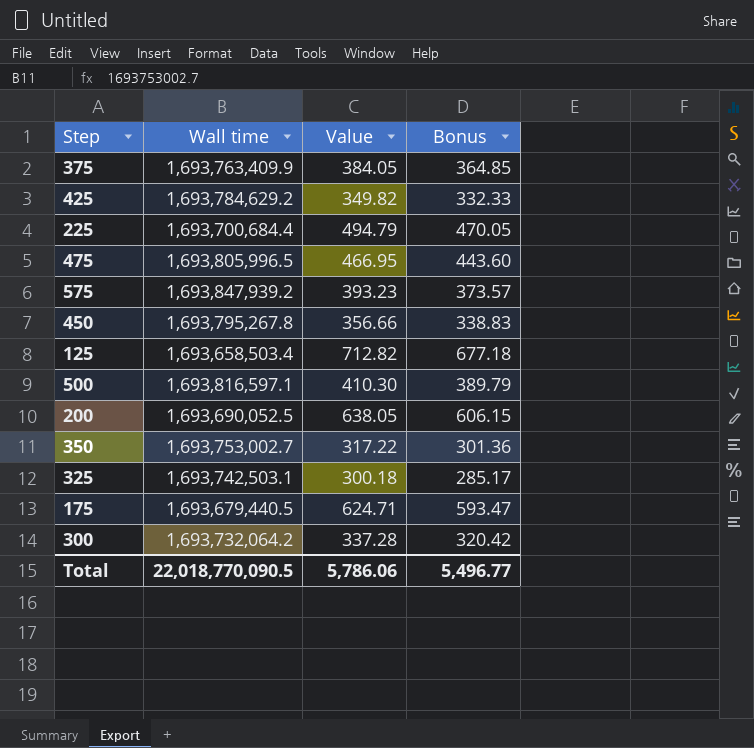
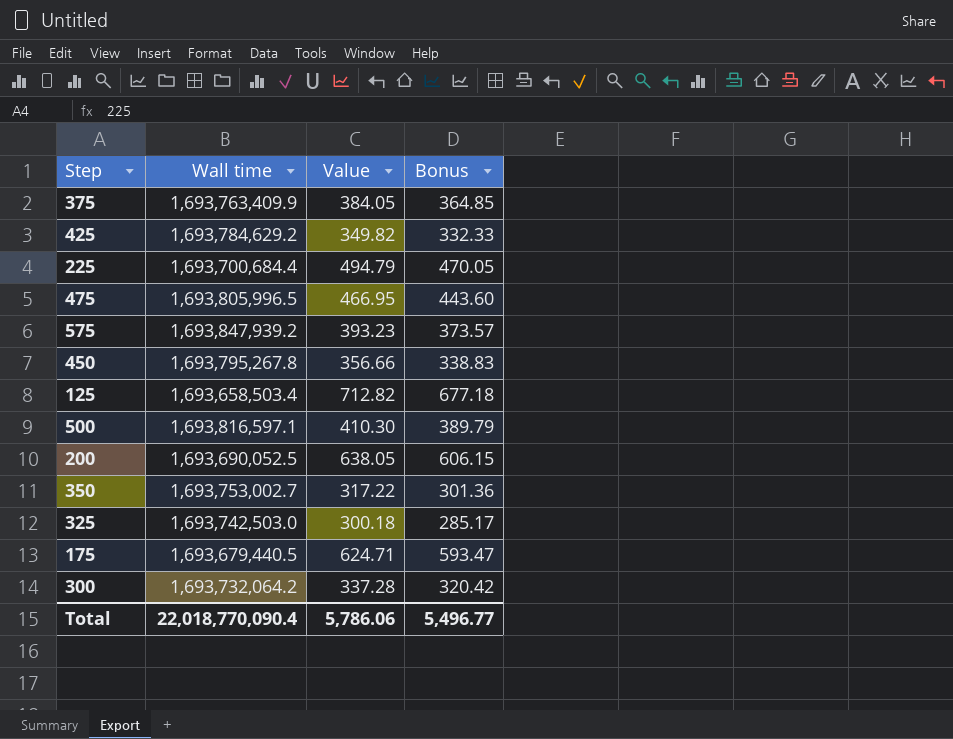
325 | Wall time: 1,693,742,503.1 -> 1,693,742,503.0
Total | Wall time: 22,018,770,090.5 -> 22,018,770,090.4

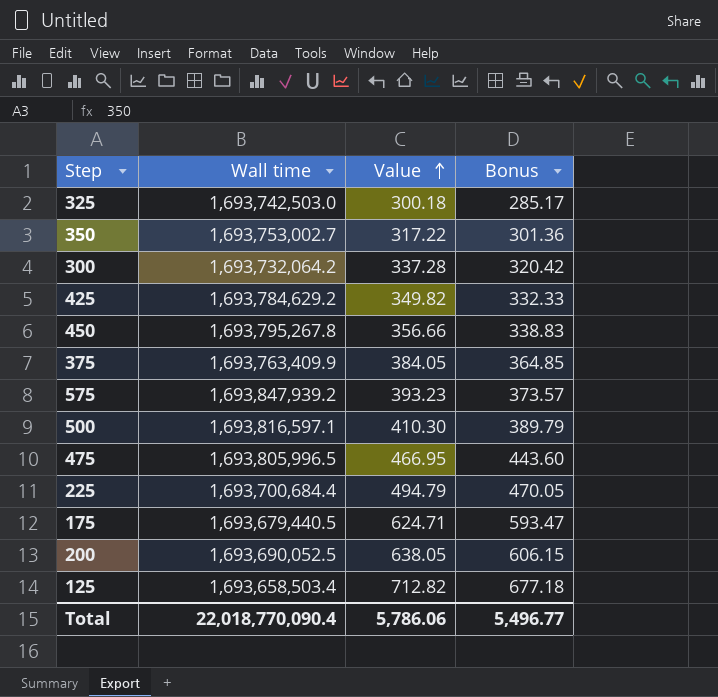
row order: none -> Value ascending

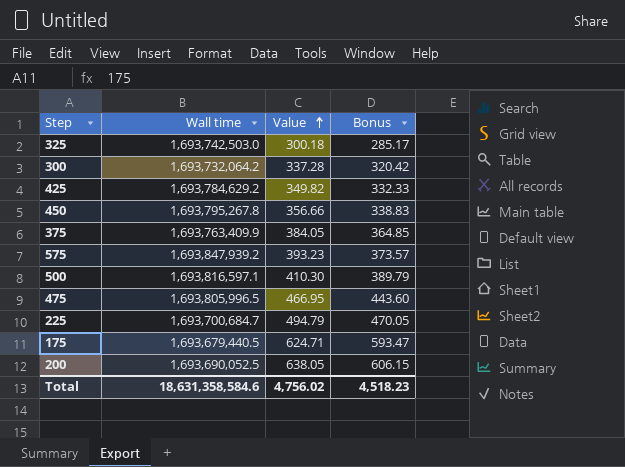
row 350: 1,693,753,002.7 | 317.22 | 301.36 -> none
row 125: 1,693,658,503.4 | 712.82 | 677.18 -> none
225 | Wall time: 1,693,700,684.4 -> 1,693,700,684.7
Total | Wall time: 22,018,770,090.4 -> 18,631,358,584.6
Total | Value: 5,786.06 -> 4,756.02
Total | Bonus: 5,496.77 -> 4,518.23

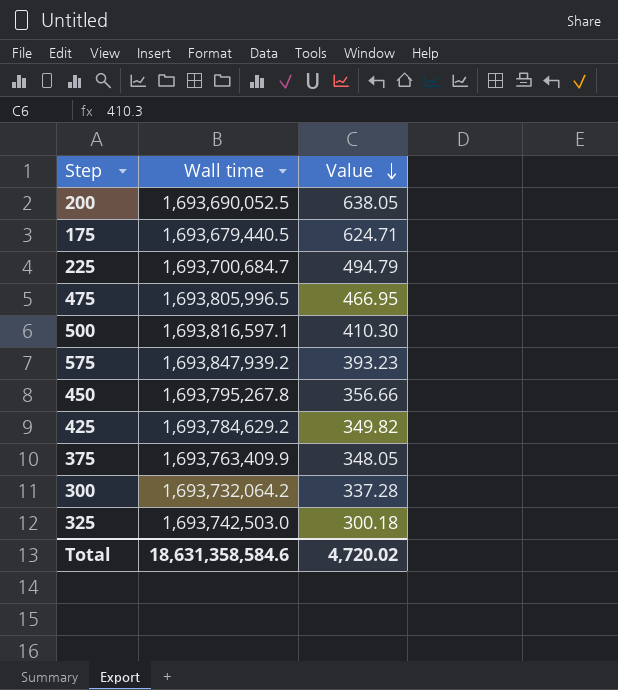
row order: Value ascending -> Value descending
column Bonus | formula: [Value] * 0.95 -> none
375 | Value: 384.05 -> 348.05
Total | Value: 4,756.02 -> 4,720.02

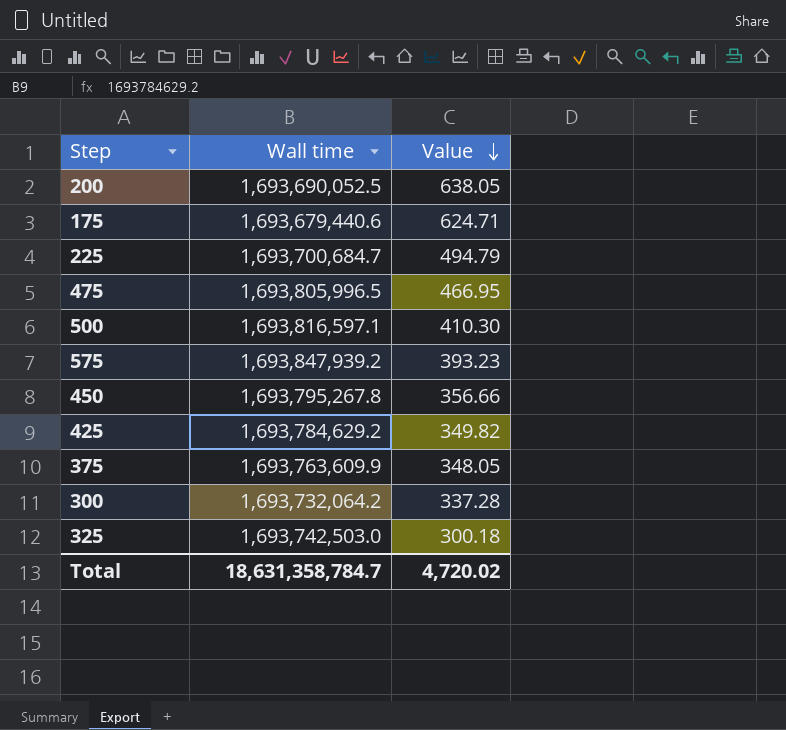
175 | Wall time: 1,693,679,440.5 -> 1,693,679,440.6
375 | Wall time: 1,693,763,409.9 -> 1,693,763,609.9
Total | Wall time: 18,631,358,584.6 -> 18,631,358,784.7

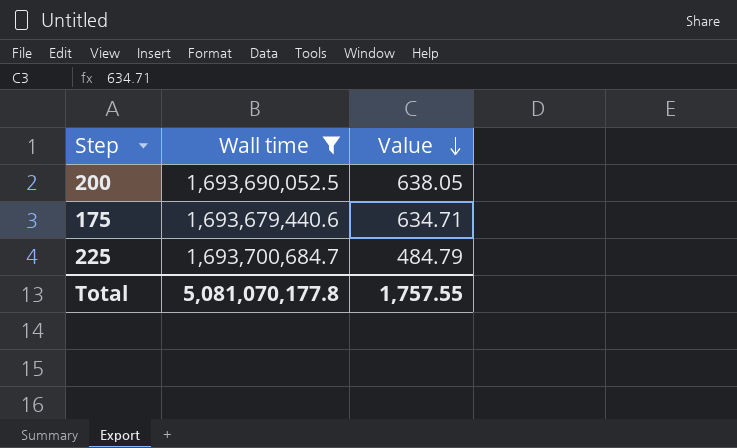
filter: none -> Wall time <= 1,693,700,684.7
175 | Value: 624.71 -> 634.71
225 | Value: 494.79 -> 484.79
Total | Wall time: 18,631,358,784.7 -> 5,081,070,177.8
Total | Value: 4,720.02 -> 1,757.55

